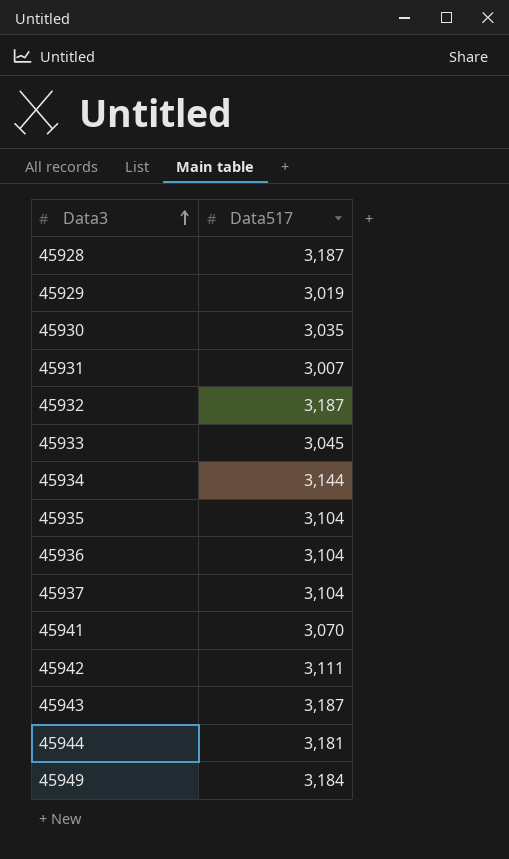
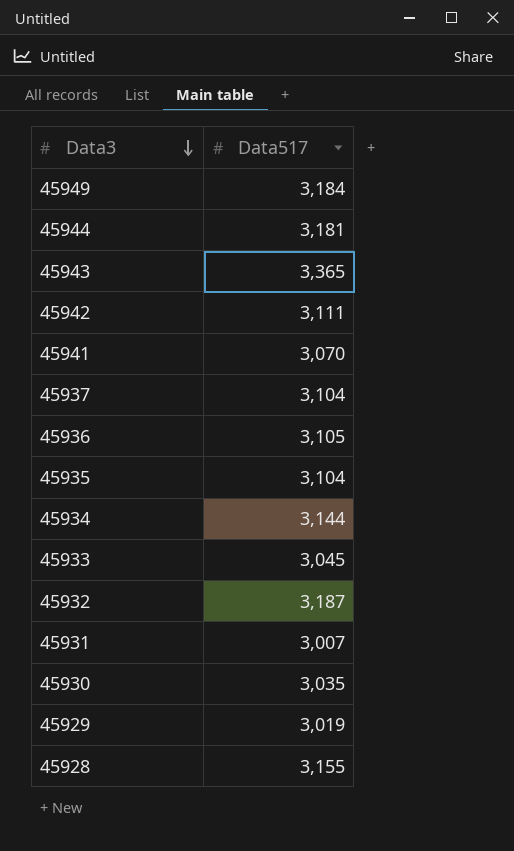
row order: Data3 ascending -> Data3 descending
45943 | Data517: 3,187 -> 3,365
45936 | Data517: 3,104 -> 3,105
45928 | Data517: 3,187 -> 3,155

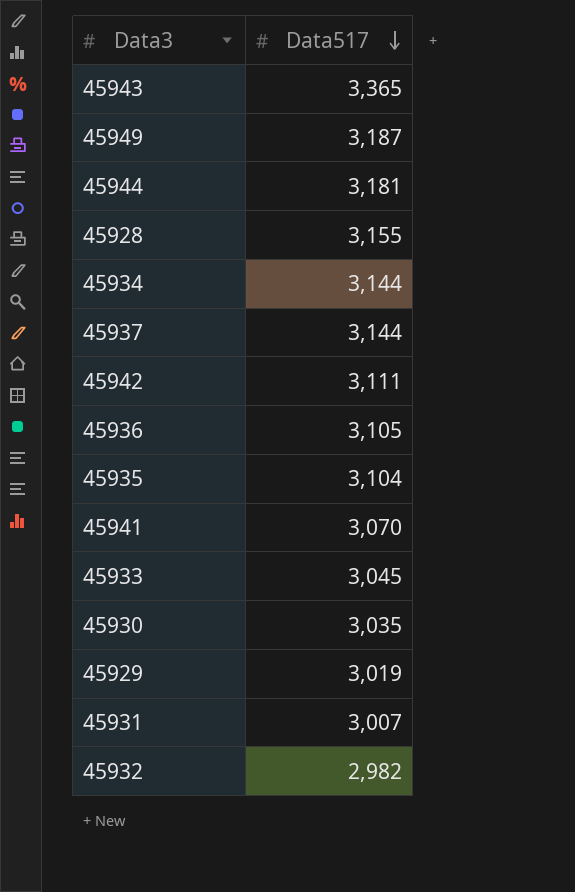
row order: Data3 descending -> Data517 descending
45949 | Data517: 3,184 -> 3,187
45937 | Data517: 3,104 -> 3,144
45932 | Data517: 3,187 -> 2,982

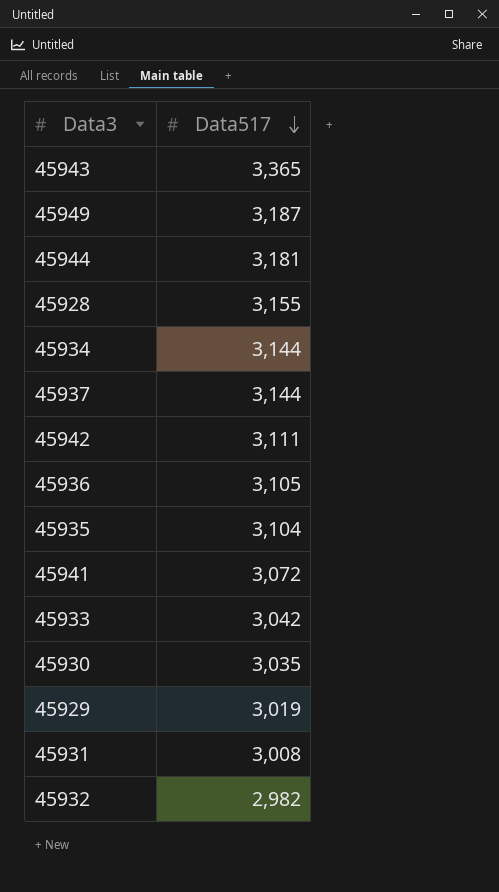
45941 | Data517: 3,070 -> 3,072
45933 | Data517: 3,045 -> 3,042
45931 | Data517: 3,007 -> 3,008

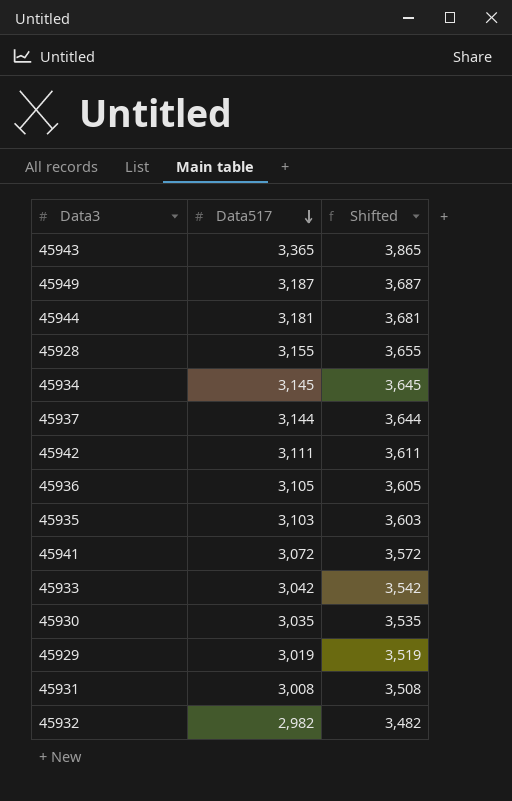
column Shifted | formula: none -> [Data517] + 500
45934 | Data517: 3,144 -> 3,145
45935 | Data517: 3,104 -> 3,103

